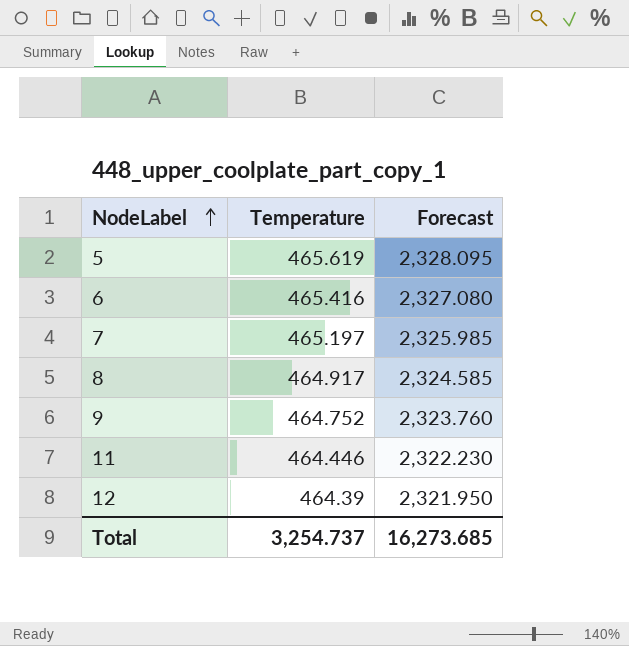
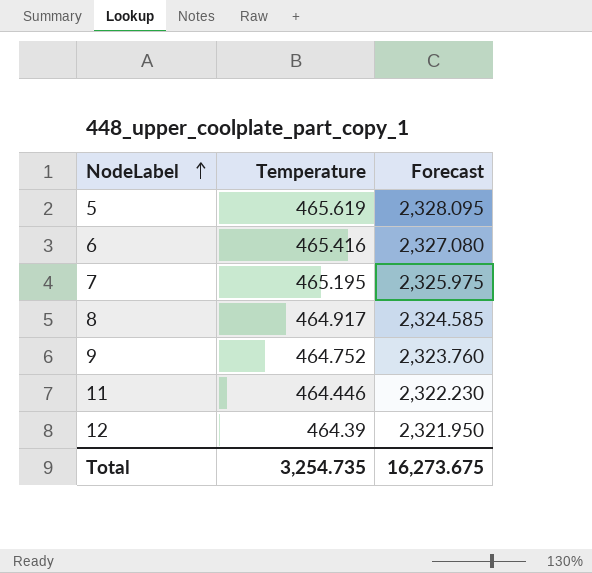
7 | Temperature: 465.197 -> 465.195
7 | Forecast: 2,325.985 -> 2,325.975
Total | Temperature: 3,254.737 -> 3,254.735
Total | Forecast: 16,273.685 -> 16,273.675

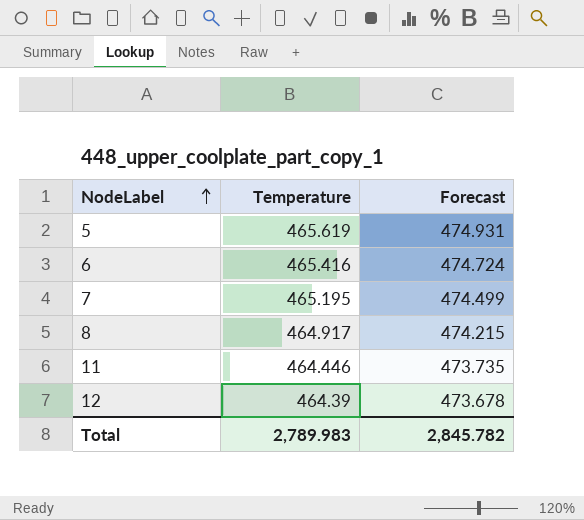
column Forecast | formula: [Temperature] * 5 -> [Temperature] * 1.02
row 9: 464.752 | 2,323.760 -> none
Total | Temperature: 3,254.735 -> 2,789.983
Total | Forecast: 16,273.675 -> 2,845.782

